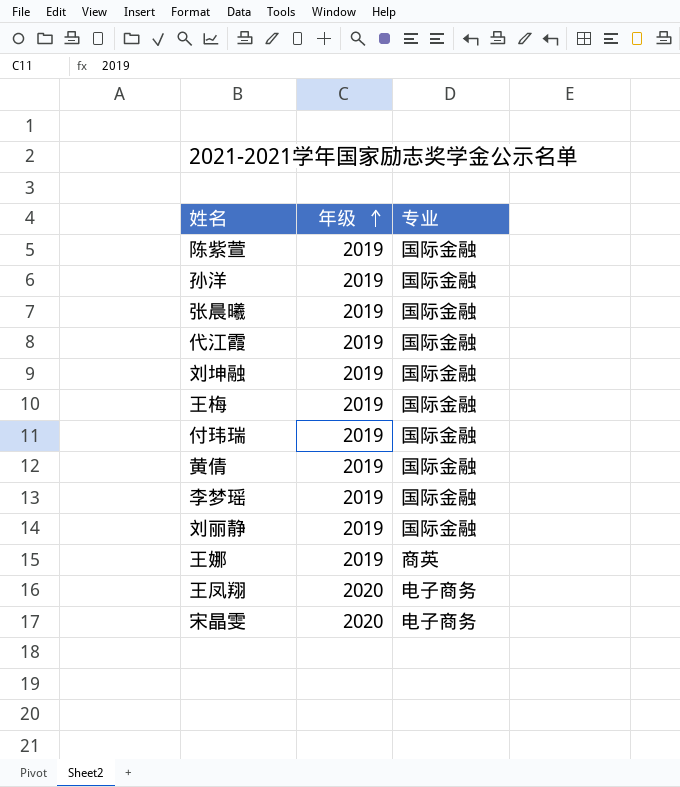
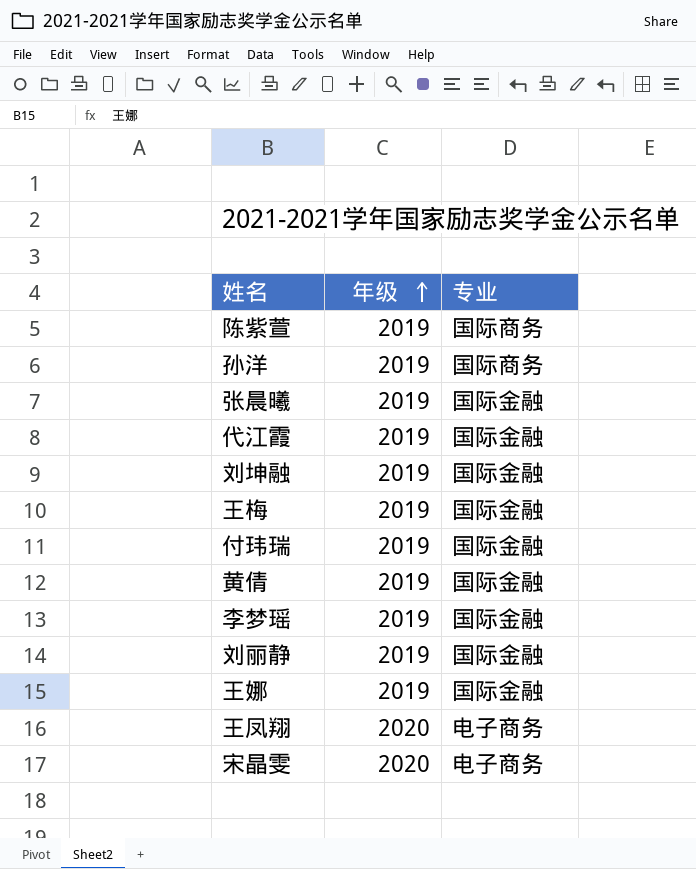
陈紫萱 | 专业: 国际金融 -> 国际商务
孙洋 | 专业: 国际金融 -> 国际商务
王娜 | 专业: 商英 -> 国际金融

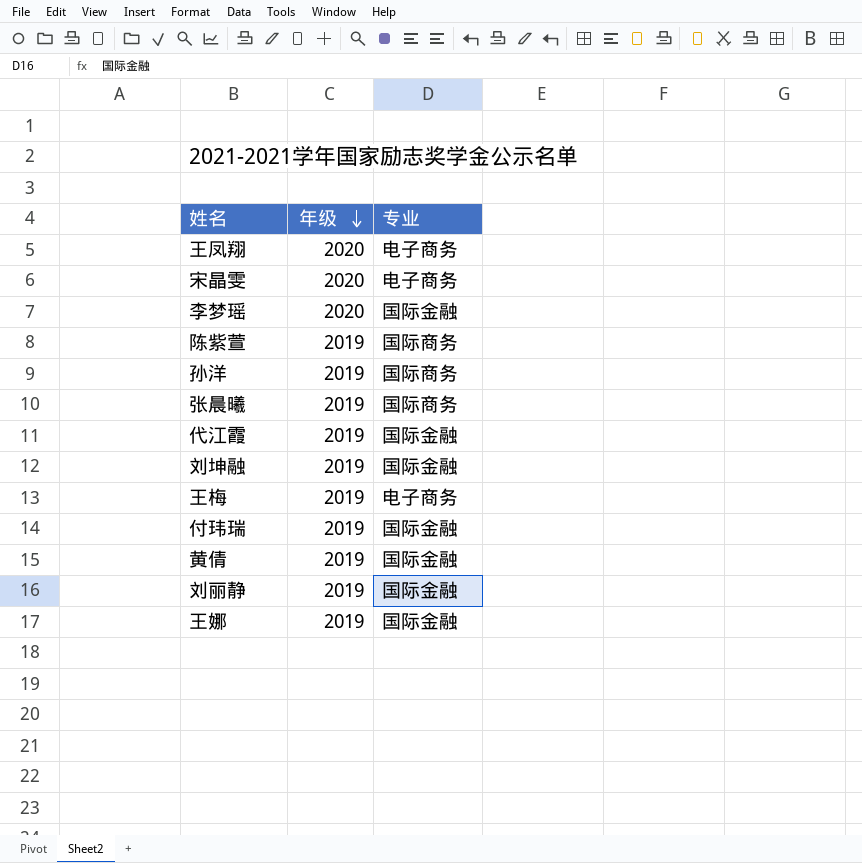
row order: 年级 ascending -> 年级 descending
李梦瑶 | 年级: 2019 -> 2020
张晨曦 | 专业: 国际金融 -> 国际商务
王梅 | 专业: 国际金融 -> 电子商务

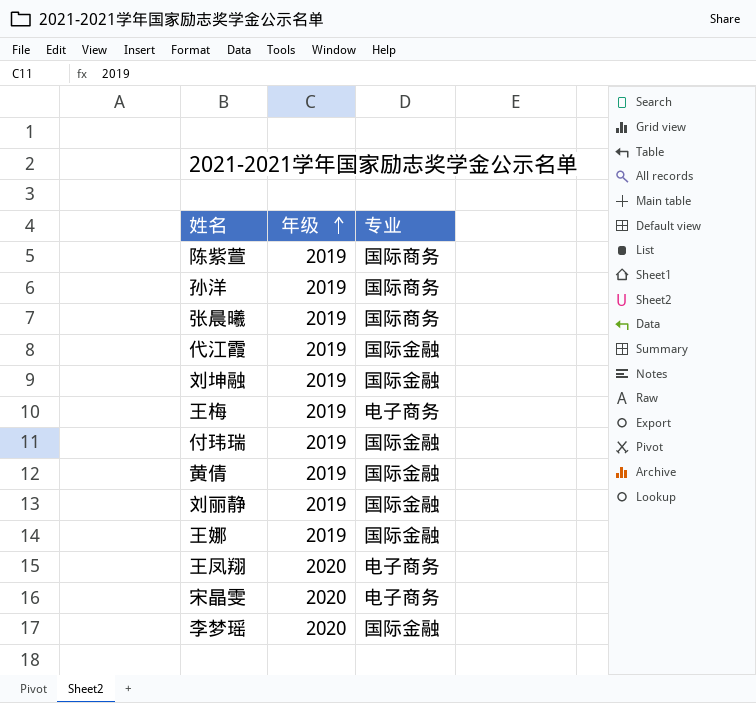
row order: 年级 descending -> 年级 ascending

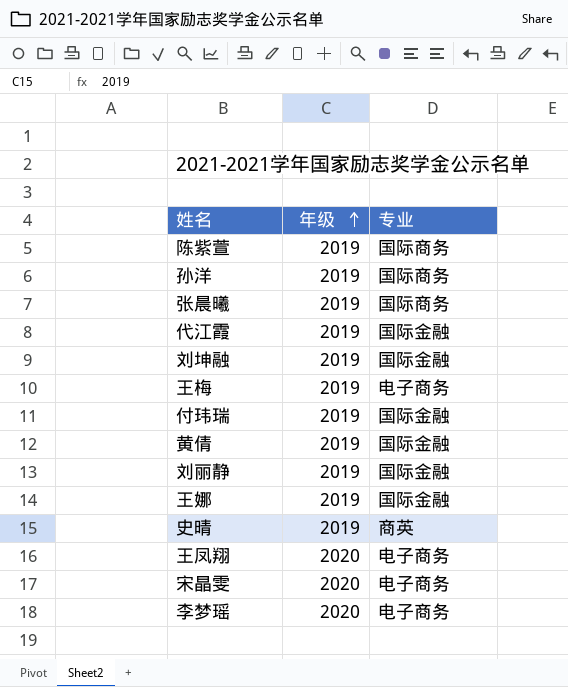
row 史晴: none -> 2019 | 商英
李梦瑶 | 专业: 国际金融 -> 电子商务

